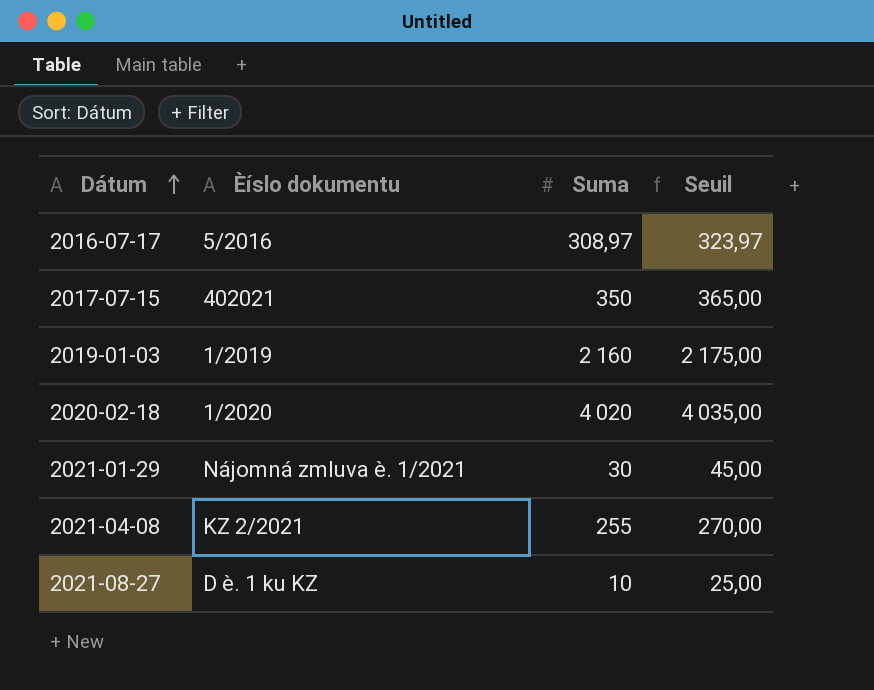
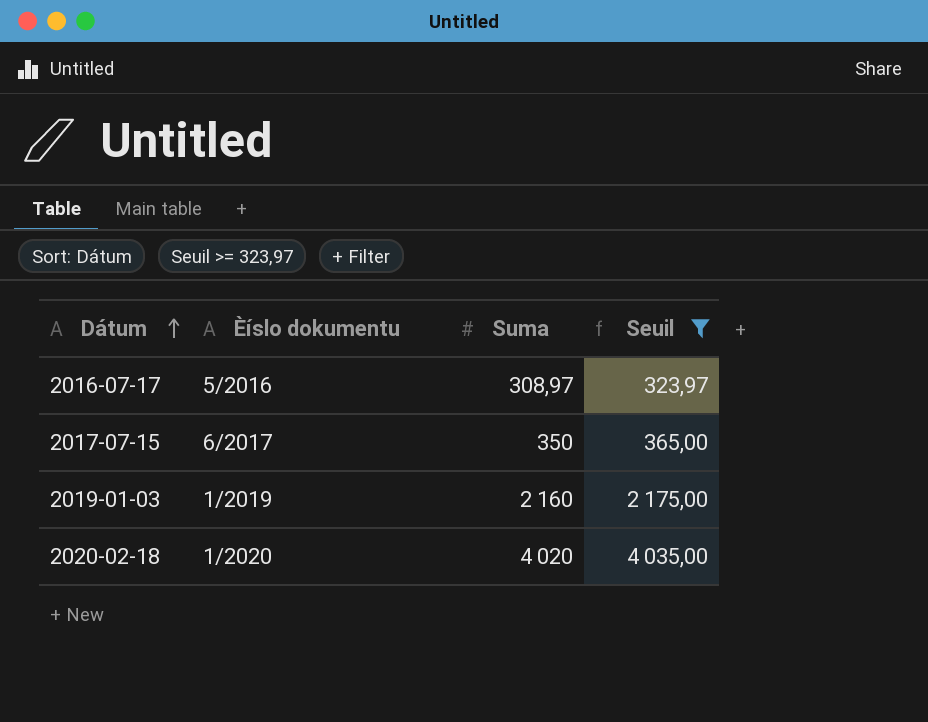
filter: none -> Seuil >= 323,97
2017-07-15 | Èíslo dokumentu: 402021 -> 6/2017

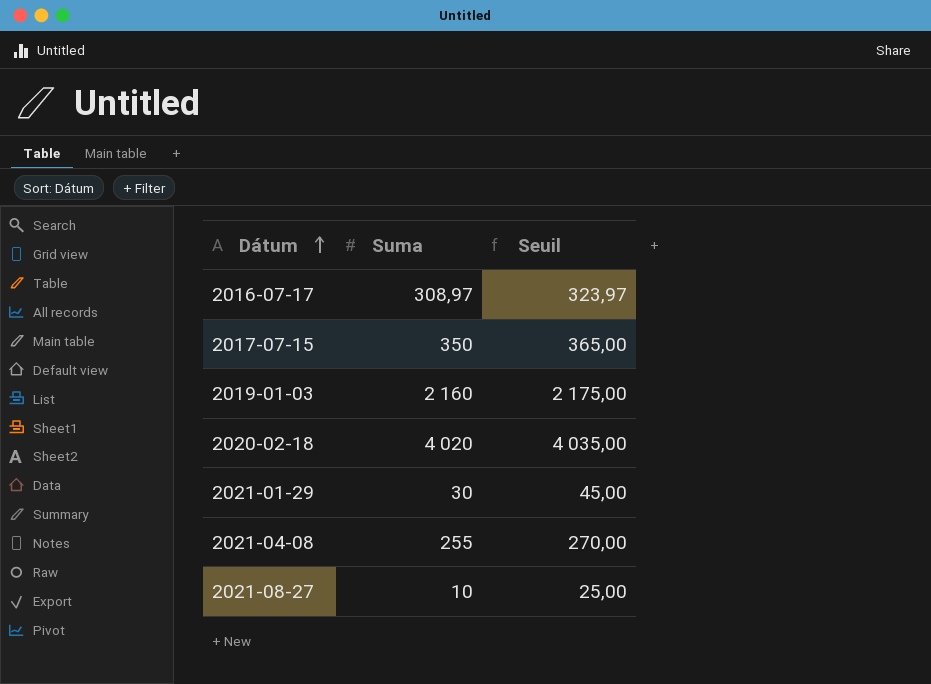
filter: Seuil >= 323,97 -> none
column Èíslo dokumentu | position: 2 -> none

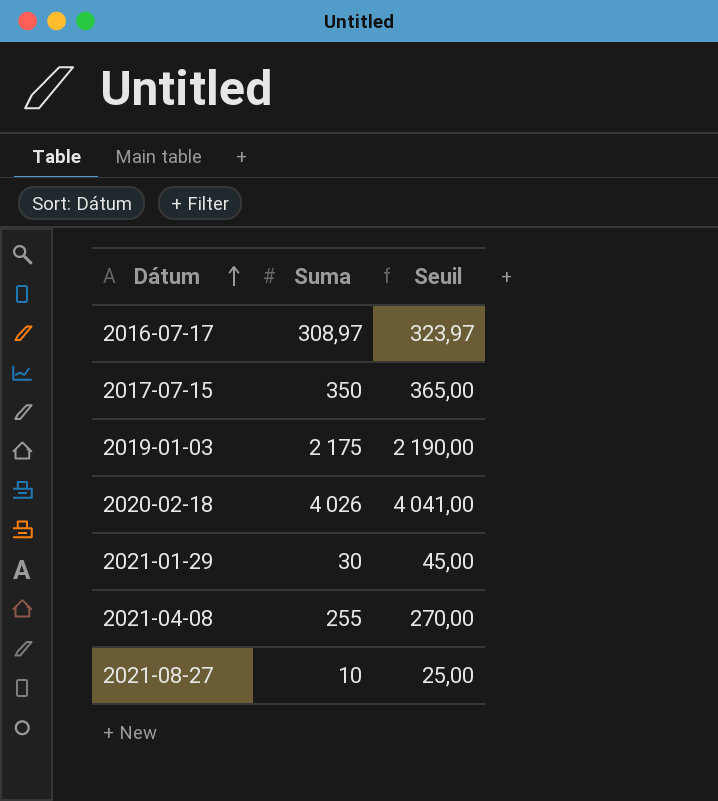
2019-01-03 | Suma: 2 160 -> 2 175
2019-01-03 | Seuil: 2 175,00 -> 2 190,00
2020-02-18 | Suma: 4 020 -> 4 026
2020-02-18 | Seuil: 4 035,00 -> 4 041,00

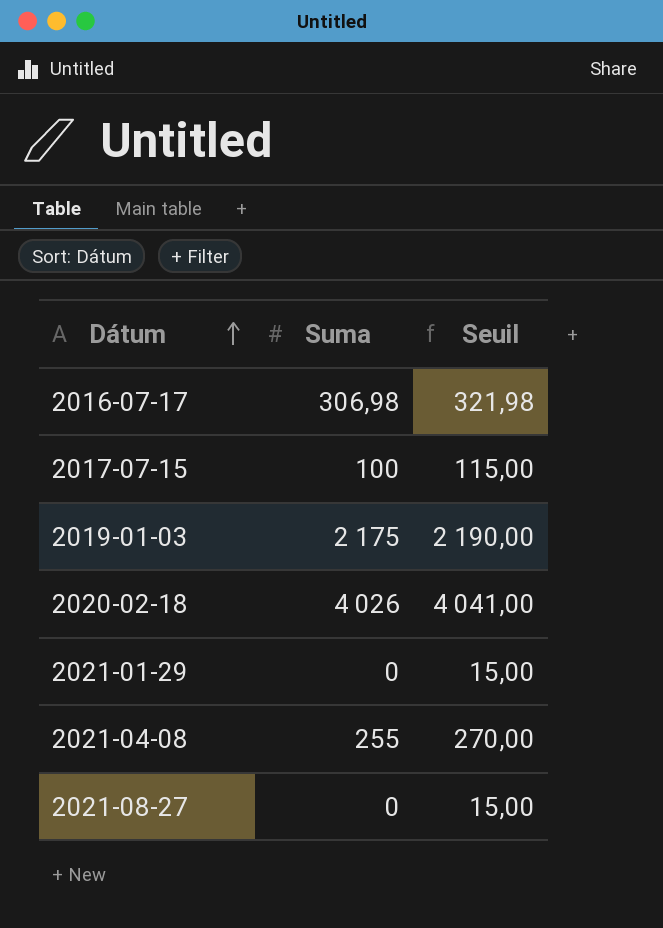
2016-07-17 | Suma: 308,97 -> 306,98
2016-07-17 | Seuil: 323,97 -> 321,98
2017-07-15 | Suma: 350 -> 100
2017-07-15 | Seuil: 365,00 -> 115,00
2021-01-29 | Suma: 30 -> 0
2021-01-29 | Seuil: 45,00 -> 15,00
2021-08-27 | Suma: 10 -> 0
2021-08-27 | Seuil: 25,00 -> 15,00

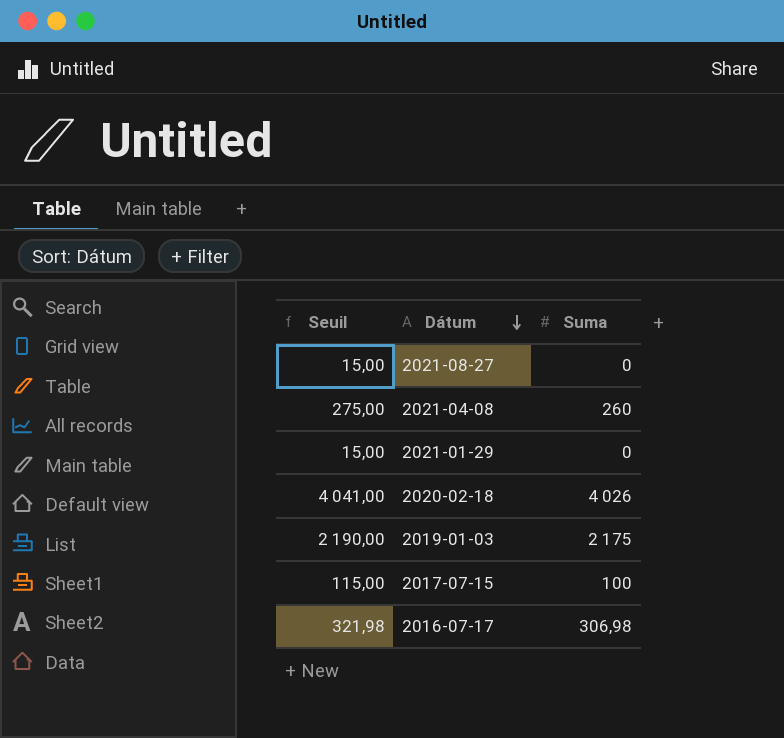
row order: Dátum ascending -> Dátum descending
column Seuil | position: 3 -> 1
2021-04-08 | Seuil: 270,00 -> 275,00
2021-04-08 | Suma: 255 -> 260

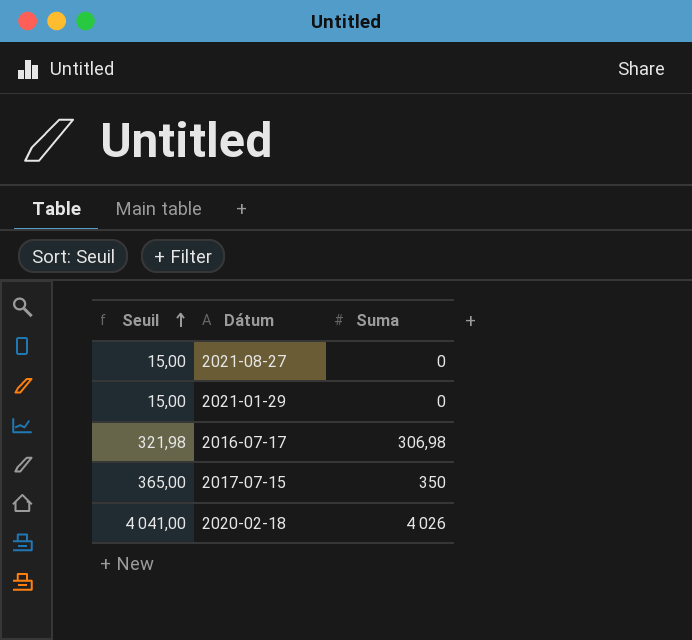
row order: Dátum descending -> Seuil ascending
row 2021-04-08: 275,00 | 260 -> none
row 2019-01-03: 2 190,00 | 2 175 -> none
2017-07-15 | Seuil: 115,00 -> 365,00
2017-07-15 | Suma: 100 -> 350

